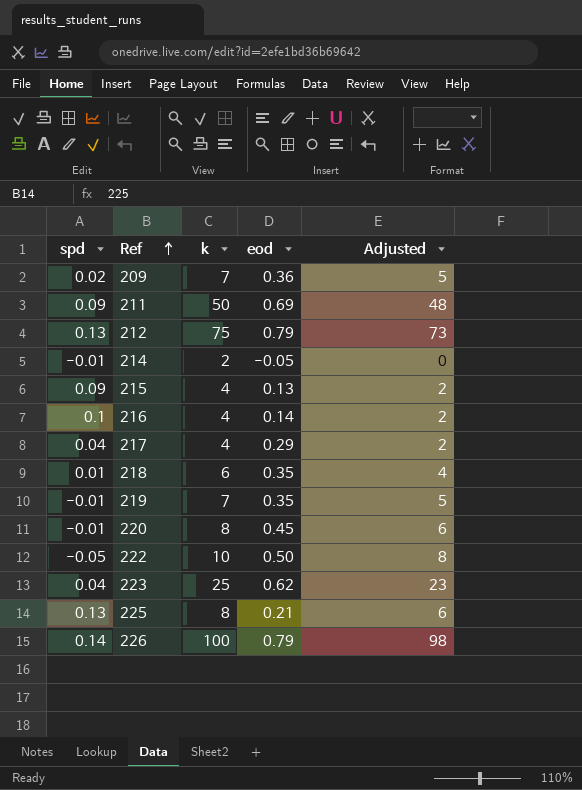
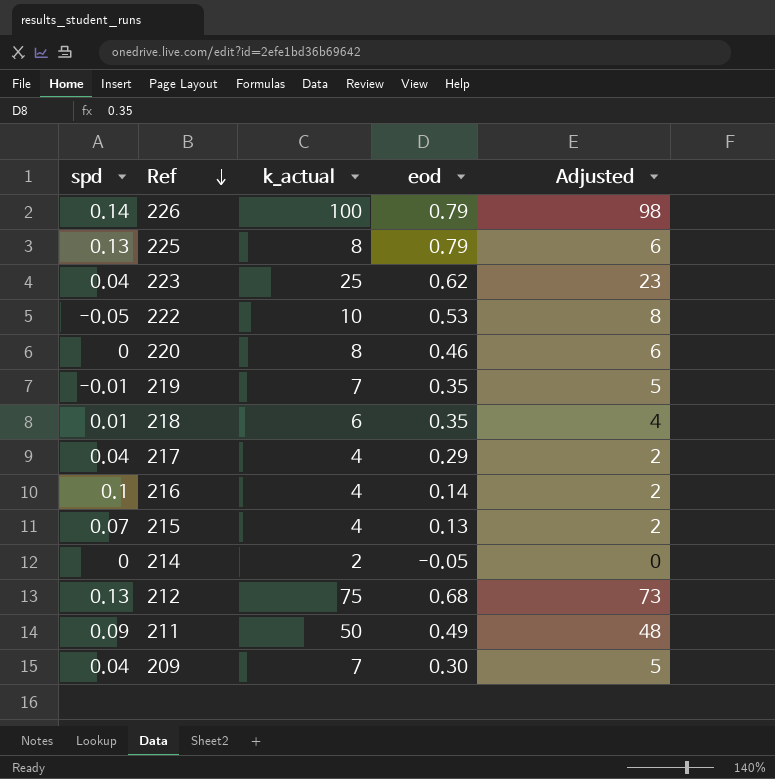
row order: Ref ascending -> Ref descending
column name: k -> k_actual
225 | eod: 0.21 -> 0.79
222 | eod: 0.50 -> 0.53
220 | spd: -0.01 -> 0
220 | eod: 0.45 -> 0.46
215 | spd: 0.09 -> 0.07
214 | spd: -0.01 -> 0
212 | eod: 0.79 -> 0.68
211 | eod: 0.69 -> 0.49
209 | spd: 0.02 -> 0.04
209 | eod: 0.36 -> 0.30

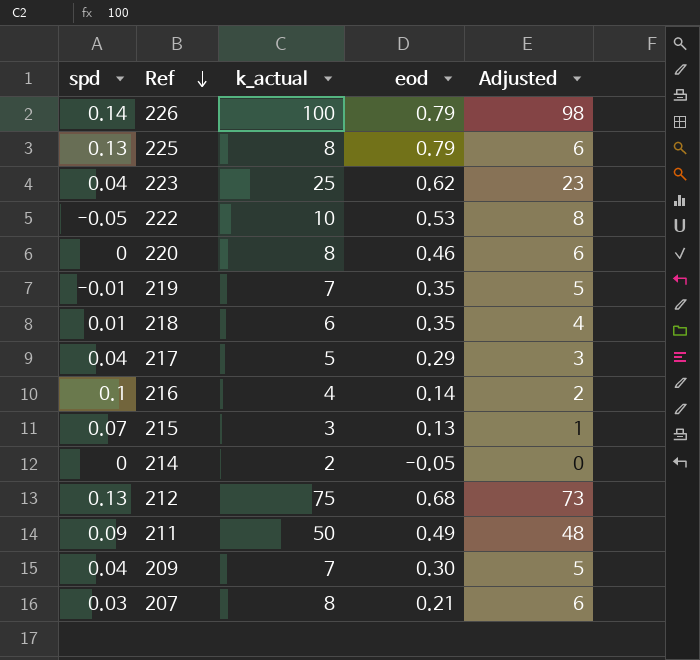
217 | k_actual: 4 -> 5
217 | Adjusted: 2 -> 3
215 | k_actual: 4 -> 3
215 | Adjusted: 2 -> 1
row 207: none -> 0.03 | 8 | 0.21 | 6

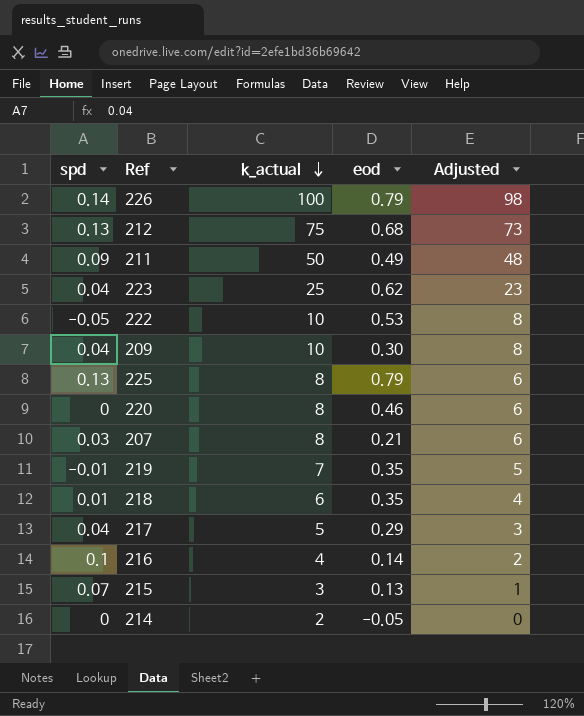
row order: Ref descending -> k_actual descending
209 | k_actual: 7 -> 10
209 | Adjusted: 5 -> 8

